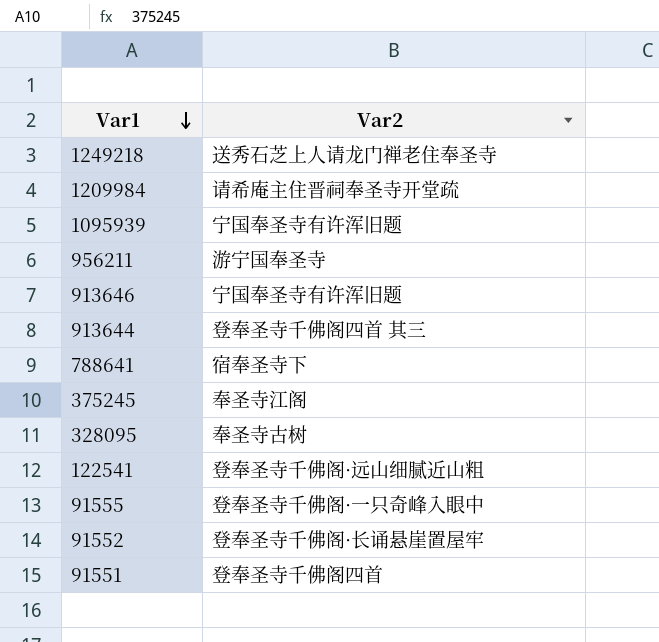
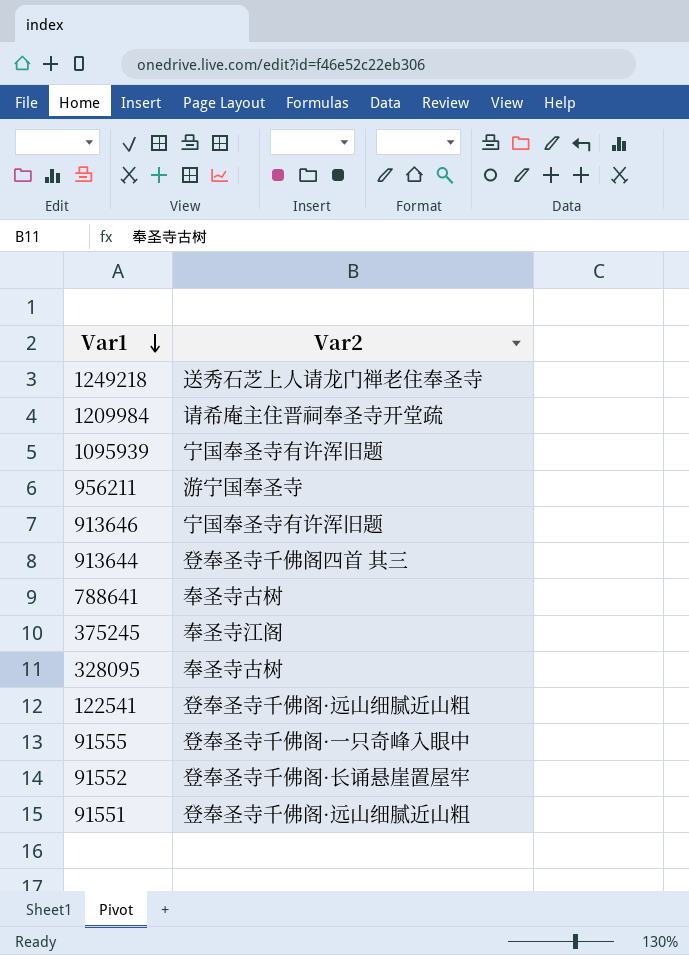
788641 | Var2: 宿奉圣寺下 -> 奉圣寺古树
91551 | Var2: 登奉圣寺千佛阁四首 -> 登奉圣寺千佛阁·远山细腻近山粗

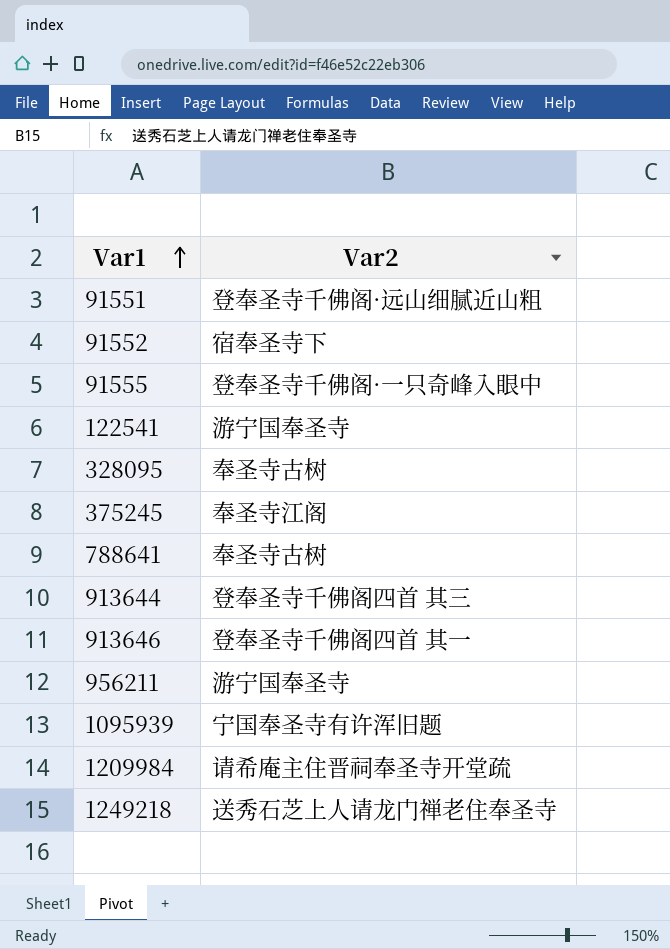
row order: Var1 descending -> Var1 ascending
91552 | Var2: 登奉圣寺千佛阁·长诵悬崖置屋牢 -> 宿奉圣寺下
122541 | Var2: 登奉圣寺千佛阁·远山细腻近山粗 -> 游宁国奉圣寺
913646 | Var2: 宁国奉圣寺有许浑旧题 -> 登奉圣寺千佛阁四首 其一

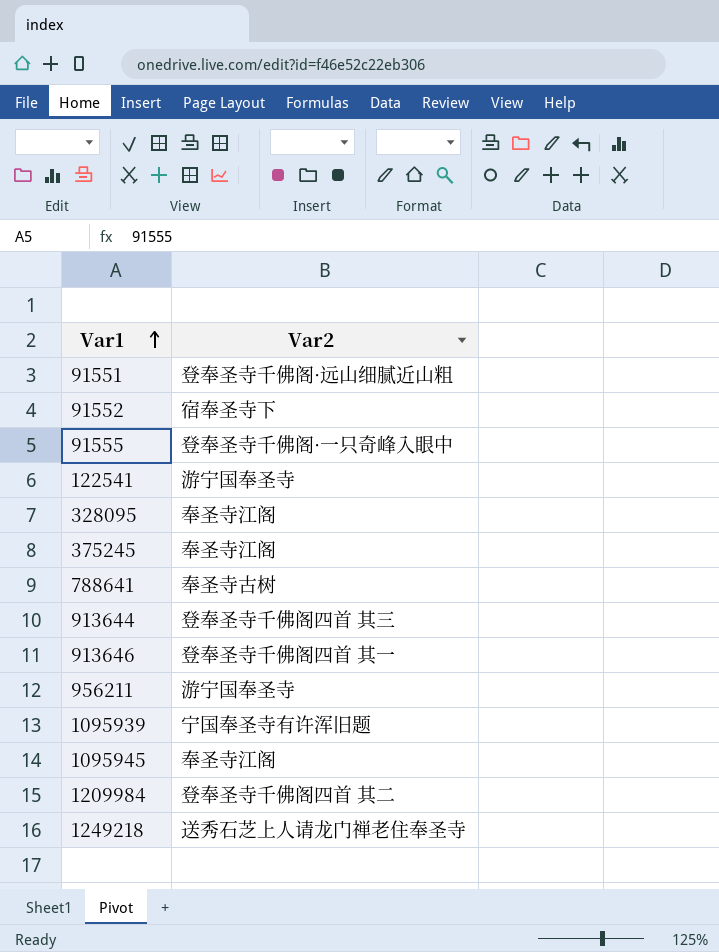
328095 | Var2: 奉圣寺古树 -> 奉圣寺江阁
row 1095945: none -> 奉圣寺江阁
1209984 | Var2: 请希庵主住晋祠奉圣寺开堂疏 -> 登奉圣寺千佛阁四首 其二

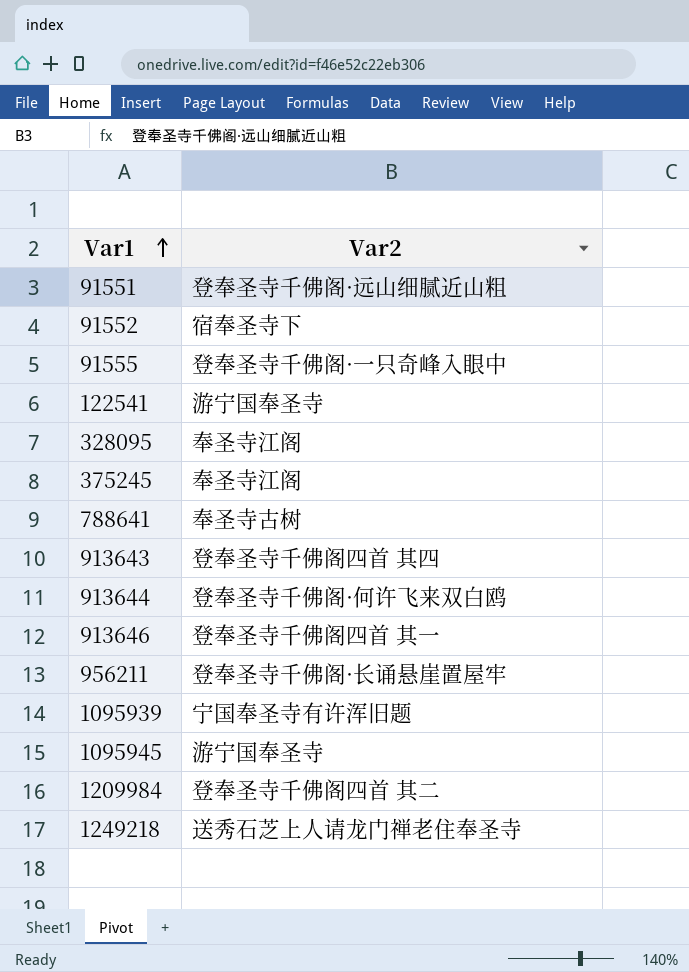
row 913643: none -> 登奉圣寺千佛阁四首 其四
913644 | Var2: 登奉圣寺千佛阁四首 其三 -> 登奉圣寺千佛阁·何许飞来双白鸥
956211 | Var2: 游宁国奉圣寺 -> 登奉圣寺千佛阁·长诵悬崖置屋牢
1095945 | Var2: 奉圣寺江阁 -> 游宁国奉圣寺

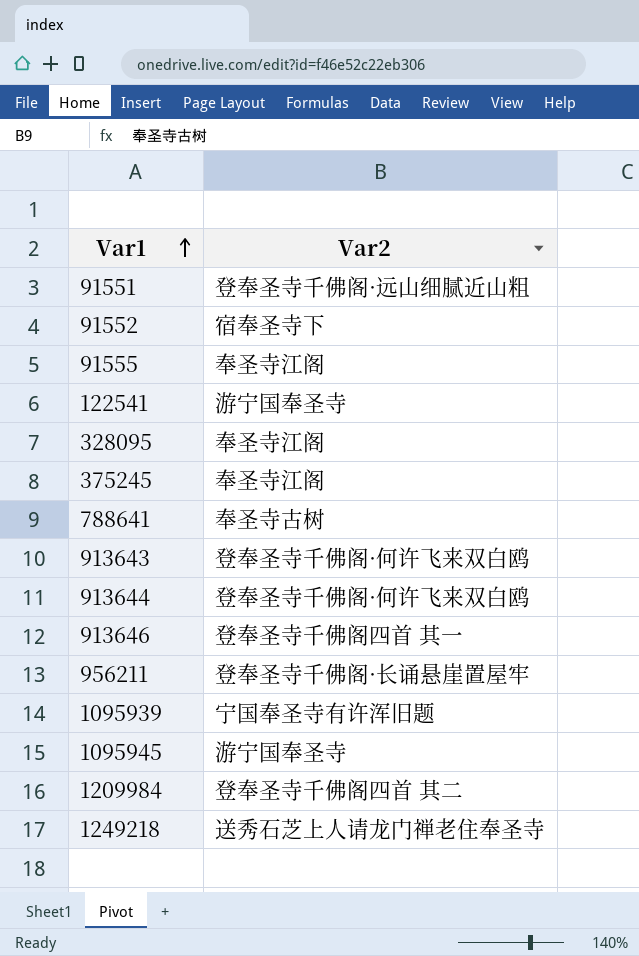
91555 | Var2: 登奉圣寺千佛阁·一只奇峰入眼中 -> 奉圣寺江阁
913643 | Var2: 登奉圣寺千佛阁四首 其四 -> 登奉圣寺千佛阁·何许飞来双白鸥

